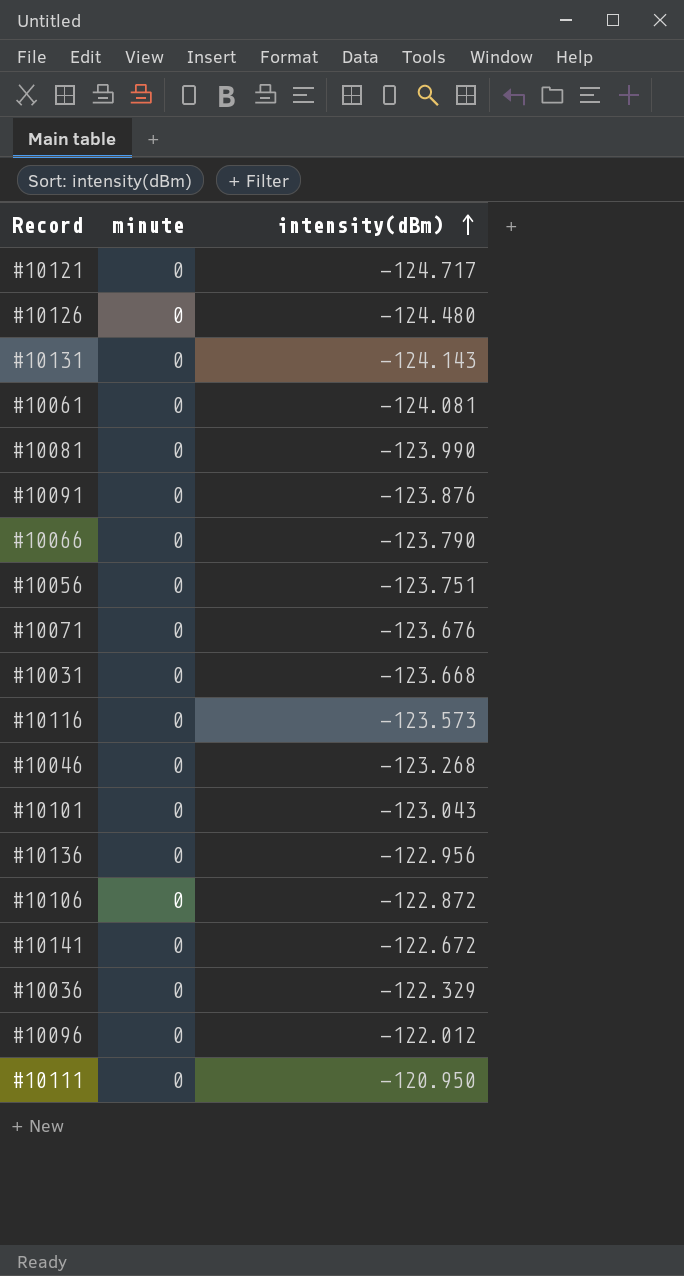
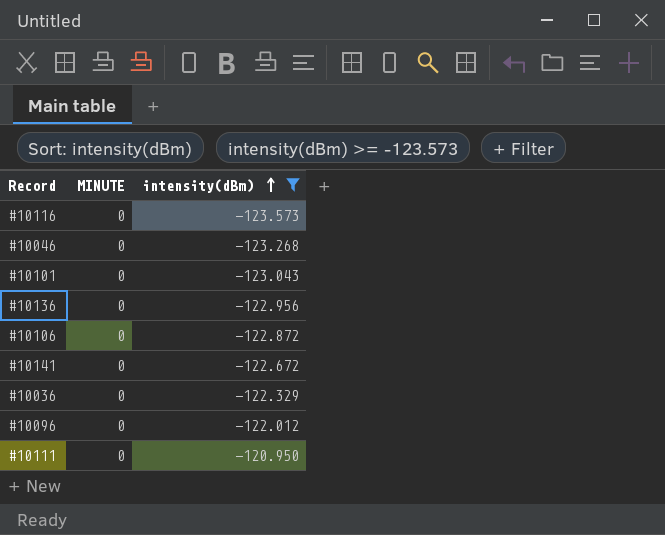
filter: none -> intensity(dBm) >= -123.573
column name: minute -> MINUTE

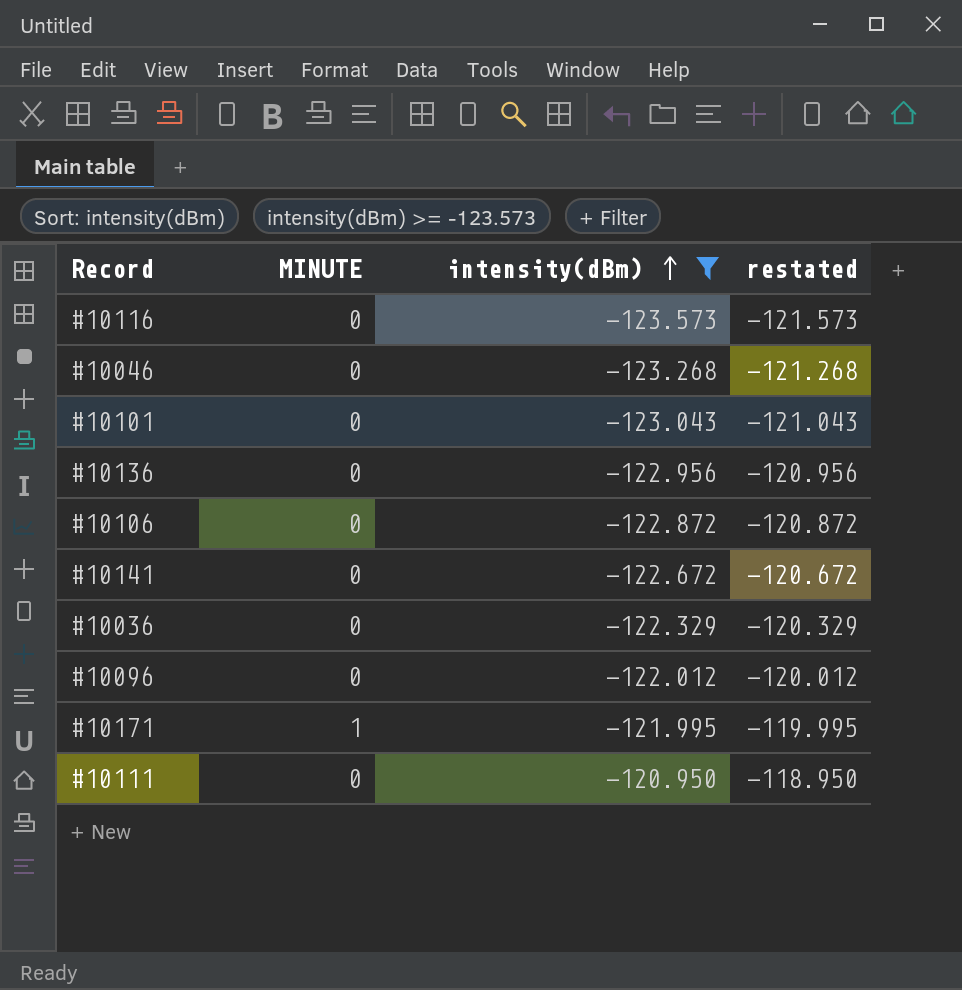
column restated | formula: none -> [intensity(dBm)] + 2
row #10171: none -> 1 | -121.995 | -119.995

